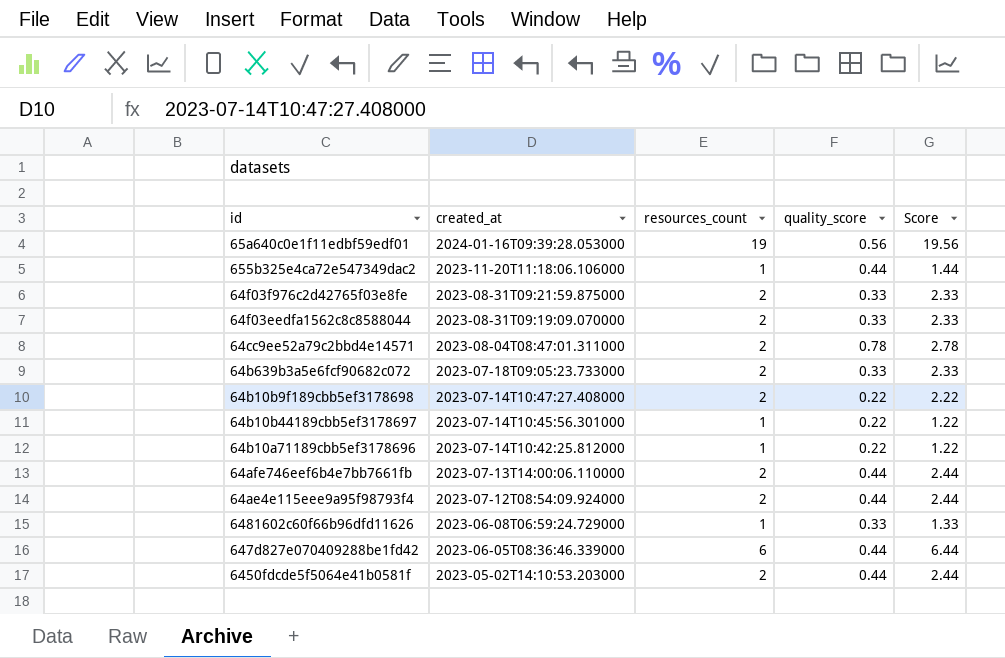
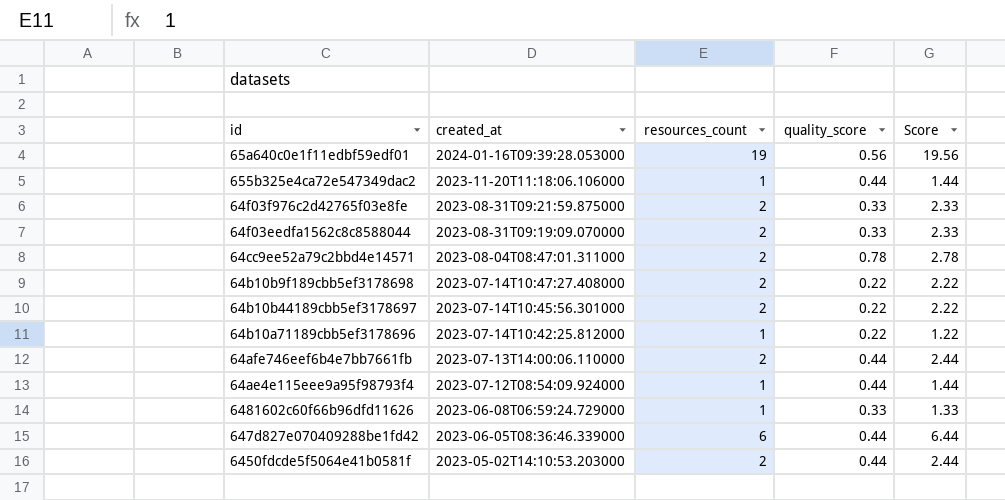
row 64b639b3a5e6fcf90682c072: 2023-07-18T09:05:23.733000 | 2 | 0.33 | 2.33 -> none
64b10b44189cbb5ef3178697 | resources_count: 1 -> 2
64b10b44189cbb5ef3178697 | Score: 1.22 -> 2.22
64ae4e115eee9a95f98793f4 | resources_count: 2 -> 1
64ae4e115eee9a95f98793f4 | Score: 2.44 -> 1.44

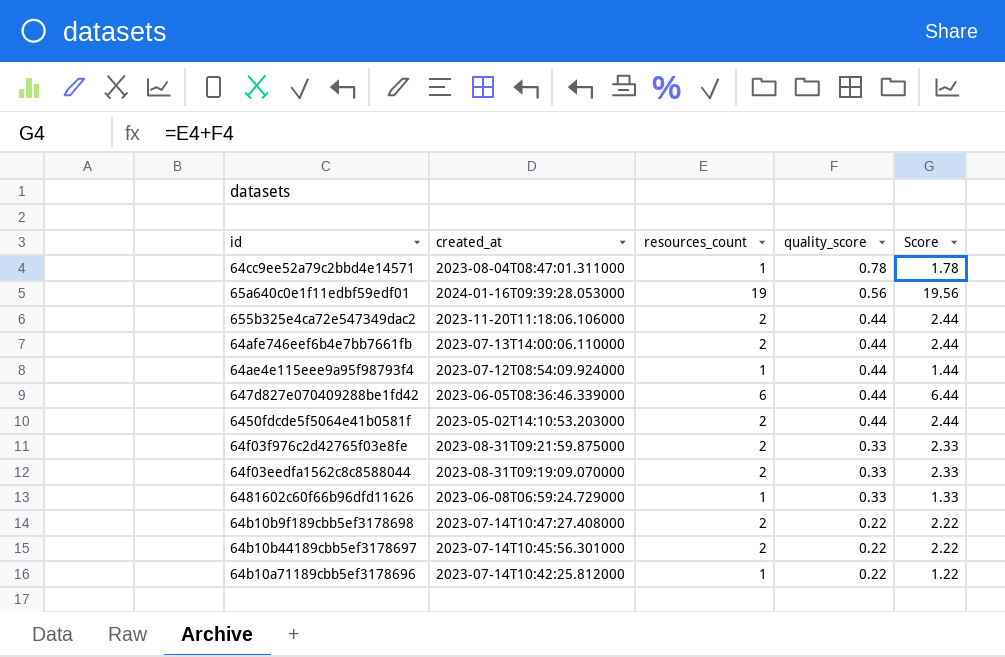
row order: created_at descending -> quality_score descending
64cc9ee52a79c2bbd4e14571 | resources_count: 2 -> 1
64cc9ee52a79c2bbd4e14571 | Score: 2.78 -> 1.78
655b325e4ca72e547349dac2 | resources_count: 1 -> 2
655b325e4ca72e547349dac2 | Score: 1.44 -> 2.44

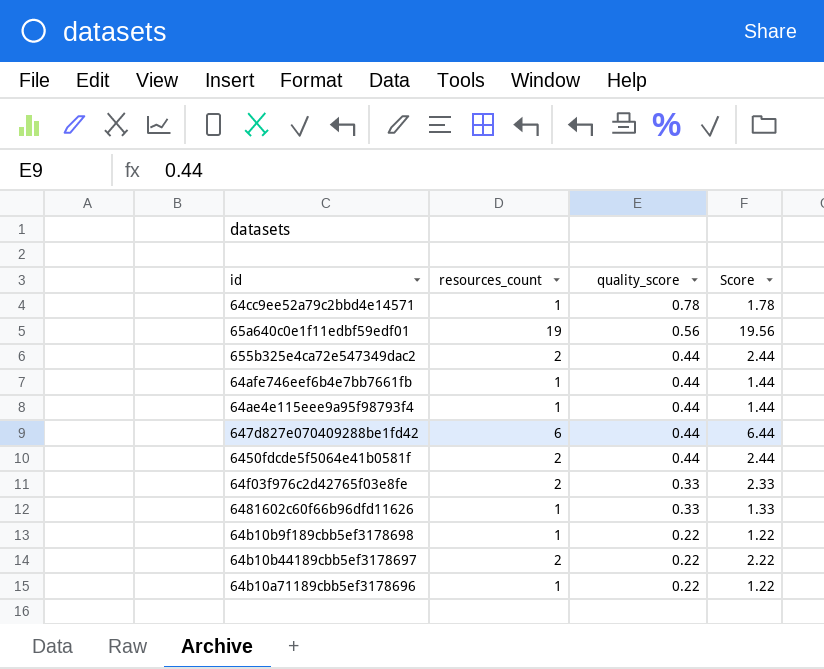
column created_at | position: 2 -> none
row 64f03eedfa1562c8c8588044: 2023-08-31T09:19:09.070000 | 2 | 0.33 | 2.33 -> none
64afe746eef6b4e7bb7661fb | resources_count: 2 -> 1
64afe746eef6b4e7bb7661fb | Score: 2.44 -> 1.44
64b10b9f189cbb5ef3178698 | resources_count: 2 -> 1
64b10b9f189cbb5ef3178698 | Score: 2.22 -> 1.22

